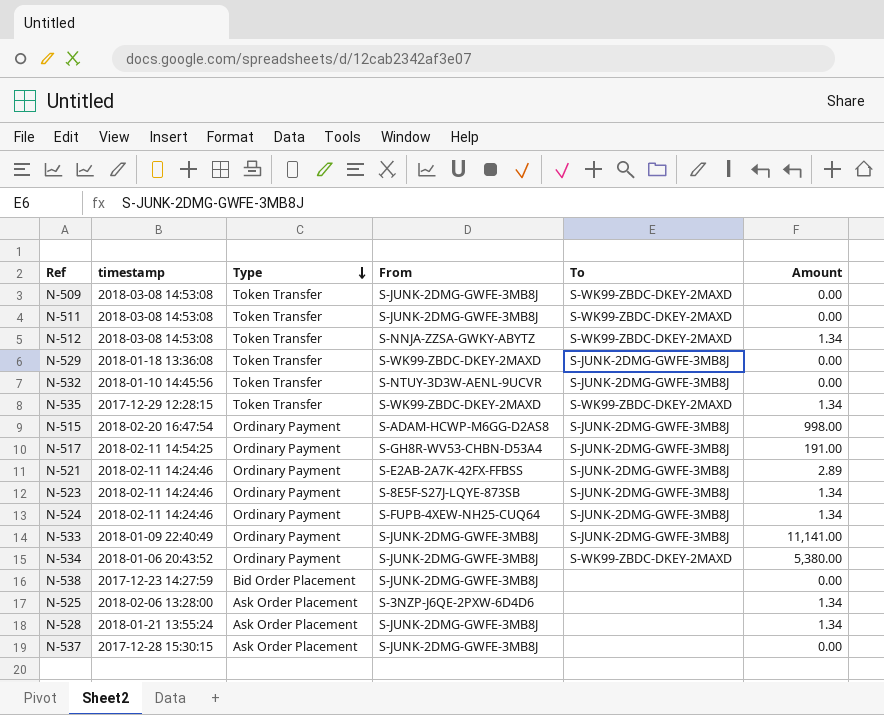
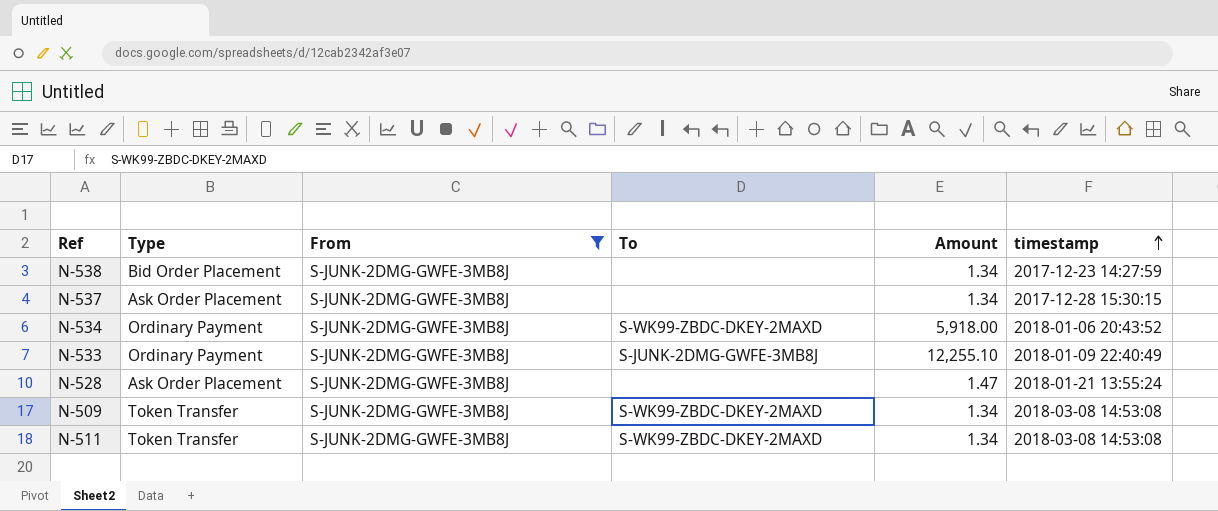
filter: none -> From = S-JUNK-2DMG-GWFE-3MB8J
row order: Type descending -> timestamp ascending
column timestamp | position: 2 -> 6
N-538 | Amount: 0.00 -> 1.34
N-537 | Amount: 0.00 -> 1.34
N-534 | Amount: 5,380.00 -> 5,918.00
N-533 | Amount: 11,141.00 -> 12,255.10
N-528 | Amount: 1.34 -> 1.47
N-509 | Amount: 0.00 -> 1.34
N-511 | Amount: 0.00 -> 1.34

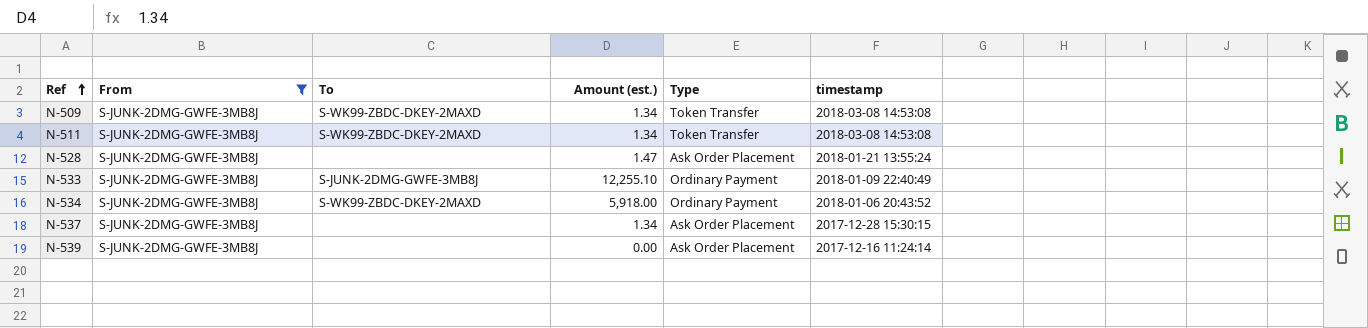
row order: timestamp ascending -> Ref ascending
column name: Amount -> Amount (est.)
column Type | position: 2 -> 5
row N-538: Bid Order Placement | S-JUNK-2DMG-GWFE-3MB8J | none | 1.34 | 2017-12-23 14:27:59 -> none
row N-539: none -> S-JUNK-2DMG-GWFE-3MB8J | none | 0.00 | Ask Order Placement | 2017-12-16 11:24:14

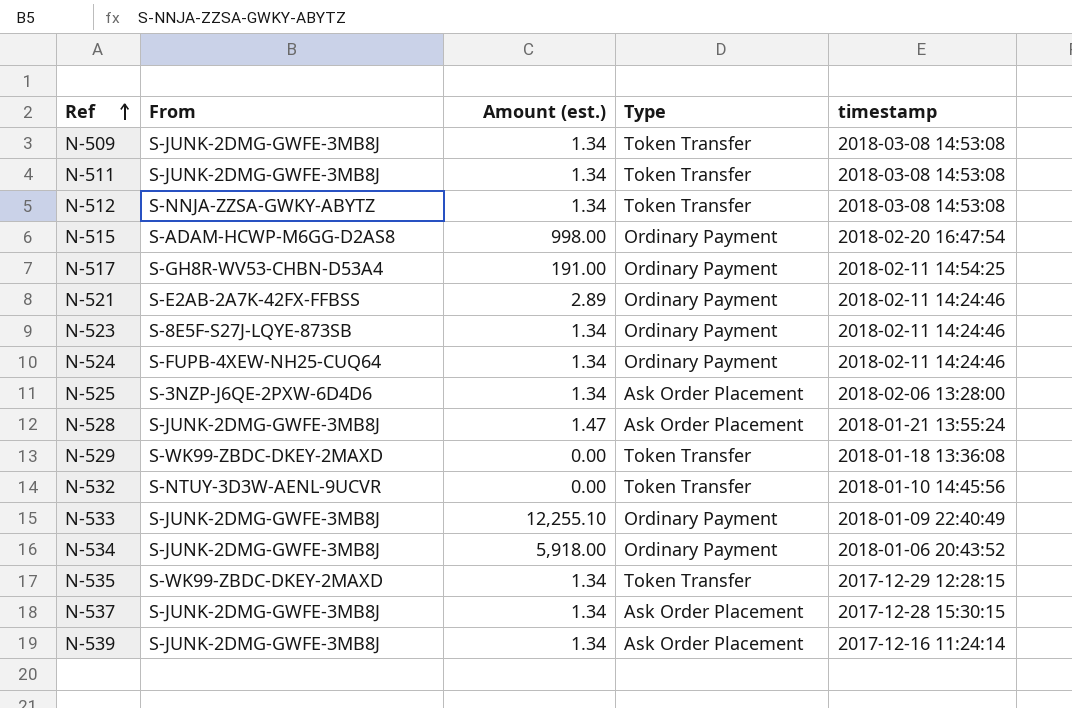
filter: From = S-JUNK-2DMG-GWFE-3MB8J -> none
column To | position: 3 -> none
N-539 | Amount (est.): 0.00 -> 1.34

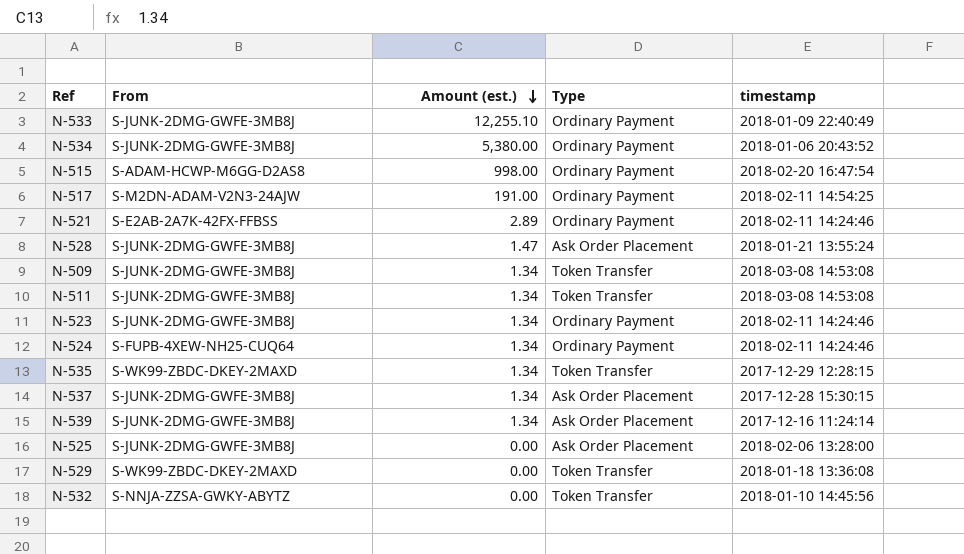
row order: Ref ascending -> Amount (est.) descending
row N-512: S-NNJA-ZZSA-GWKY-ABYTZ | 1.34 | Token Transfer | 2018-03-08 14:53:08 -> none
N-534 | Amount (est.): 5,918.00 -> 5,380.00
N-517 | From: S-GH8R-WV53-CHBN-D53A4 -> S-M2DN-ADAM-V2N3-24AJW
N-523 | From: S-8E5F-S27J-LQYE-873SB -> S-JUNK-2DMG-GWFE-3MB8J
N-525 | From: S-3NZP-J6QE-2PXW-6D4D6 -> S-JUNK-2DMG-GWFE-3MB8J
N-525 | Amount (est.): 1.34 -> 0.00
N-532 | From: S-NTUY-3D3W-AENL-9UCVR -> S-NNJA-ZZSA-GWKY-ABYTZ

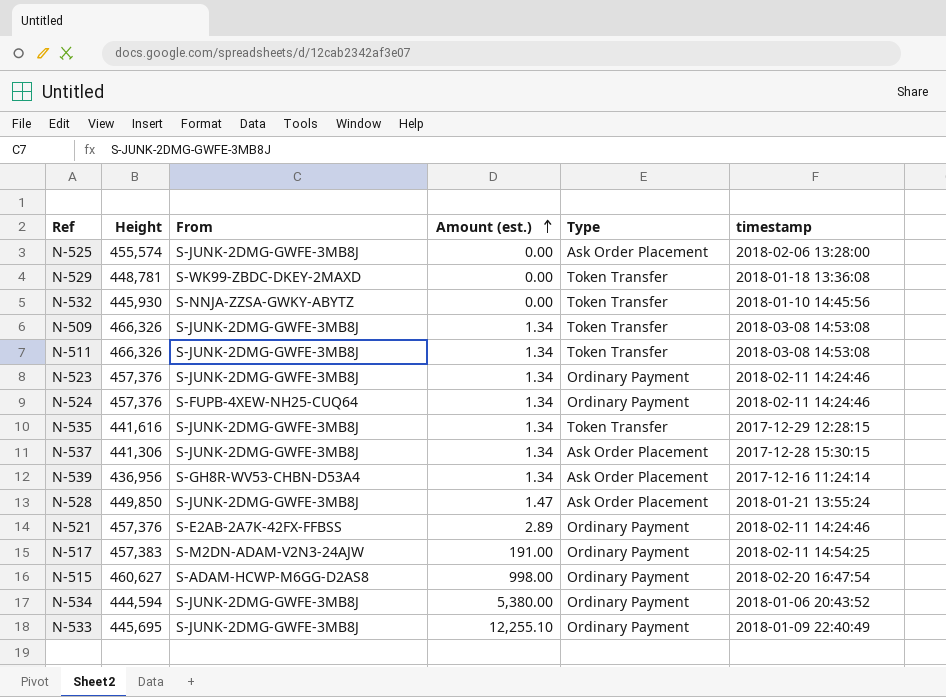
row order: Amount (est.) descending -> Amount (est.) ascending
column Height | position: none -> 2
N-535 | From: S-WK99-ZBDC-DKEY-2MAXD -> S-JUNK-2DMG-GWFE-3MB8J
N-539 | From: S-JUNK-2DMG-GWFE-3MB8J -> S-GH8R-WV53-CHBN-D53A4

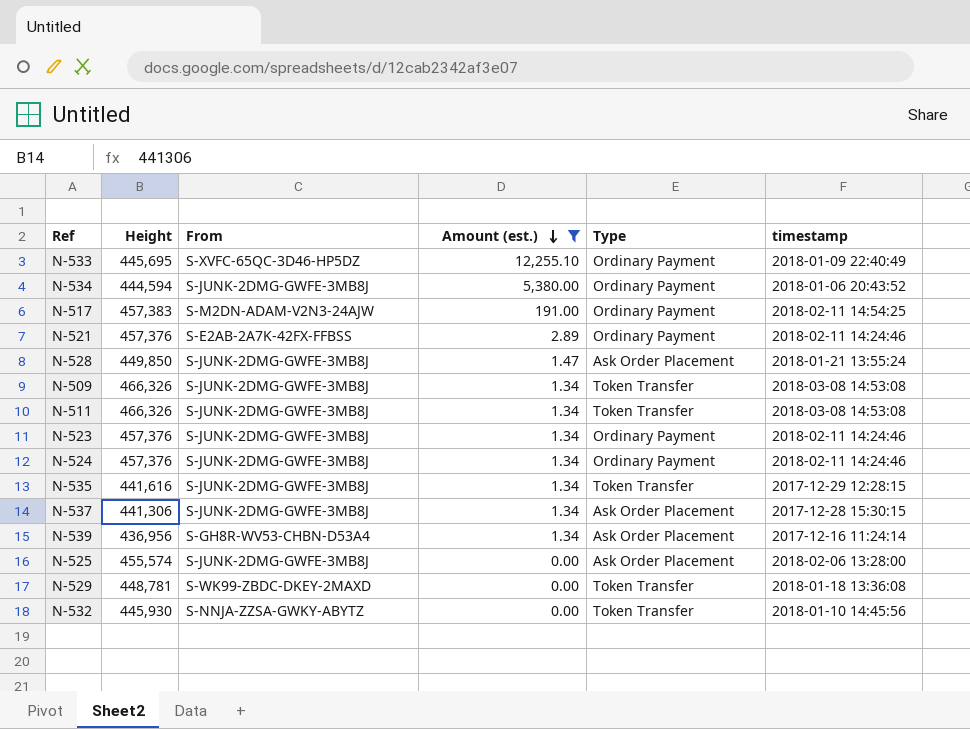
filter: none -> Amount (est.) != 998.00
row order: Amount (est.) ascending -> Amount (est.) descending
N-533 | From: S-JUNK-2DMG-GWFE-3MB8J -> S-XVFC-65QC-3D46-HP5DZ
N-524 | From: S-FUPB-4XEW-NH25-CUQ64 -> S-JUNK-2DMG-GWFE-3MB8J

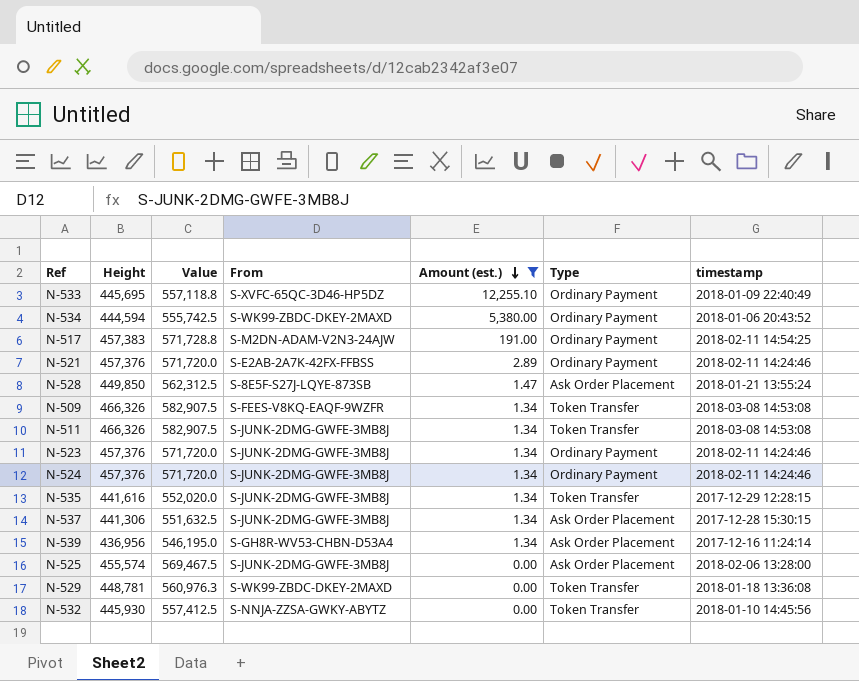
column Value | formula: none -> [Height] * 1.25
N-534 | From: S-JUNK-2DMG-GWFE-3MB8J -> S-WK99-ZBDC-DKEY-2MAXD
N-528 | From: S-JUNK-2DMG-GWFE-3MB8J -> S-8E5F-S27J-LQYE-873SB
N-509 | From: S-JUNK-2DMG-GWFE-3MB8J -> S-FEES-V8KQ-EAQF-9WZFR

